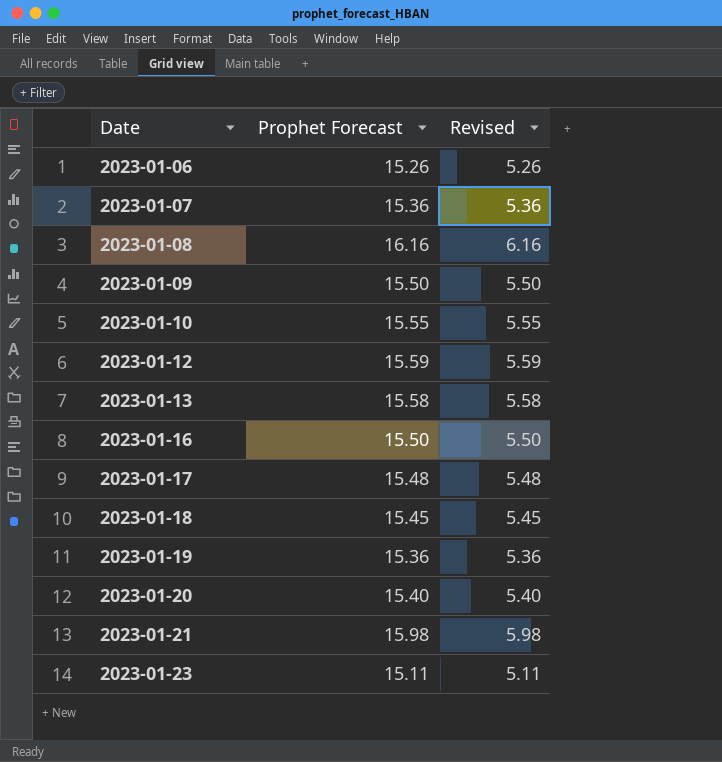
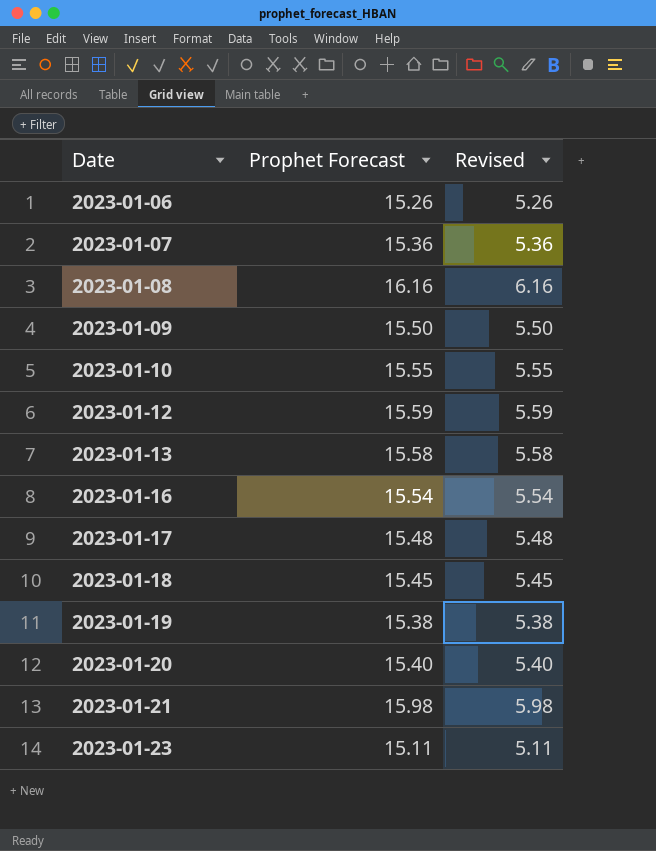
2023-01-16 | Prophet Forecast: 15.50 -> 15.54
2023-01-16 | Revised: 5.50 -> 5.54
2023-01-19 | Prophet Forecast: 15.36 -> 15.38
2023-01-19 | Revised: 5.36 -> 5.38

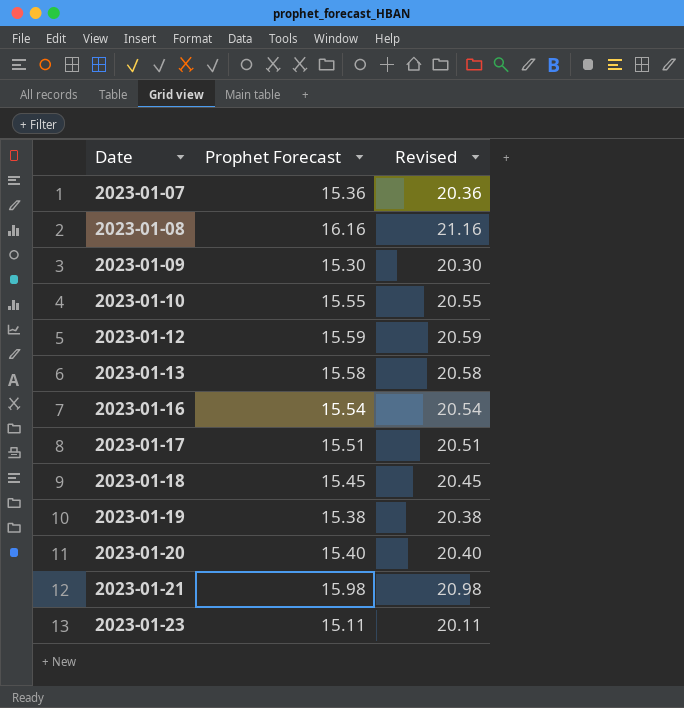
column Revised | formula: [Prophet Forecast] - 10 -> [Prophet Forecast] + 5
row 2023-01-06: 15.26 | 5.26 -> none
2023-01-09 | Prophet Forecast: 15.50 -> 15.30
2023-01-17 | Prophet Forecast: 15.48 -> 15.51

